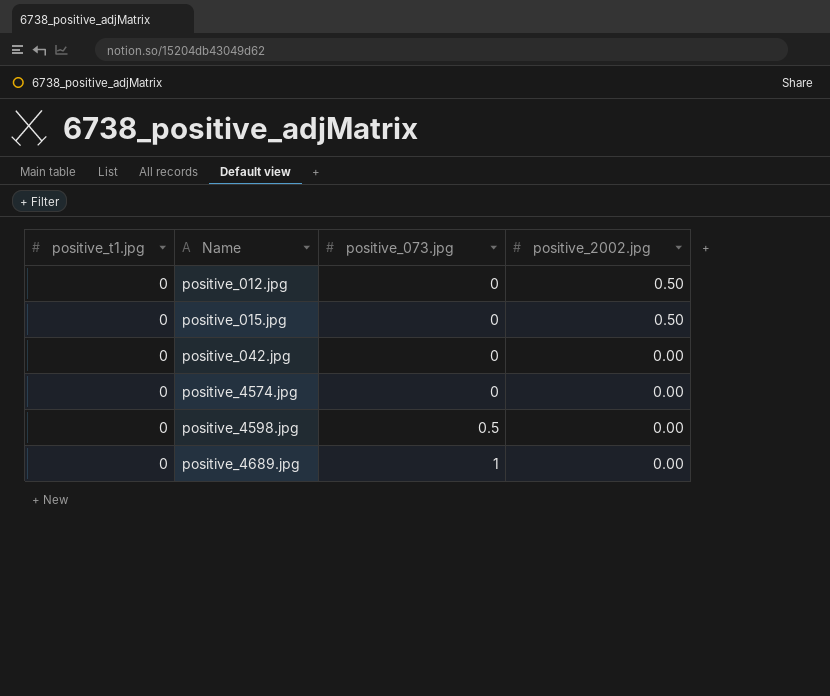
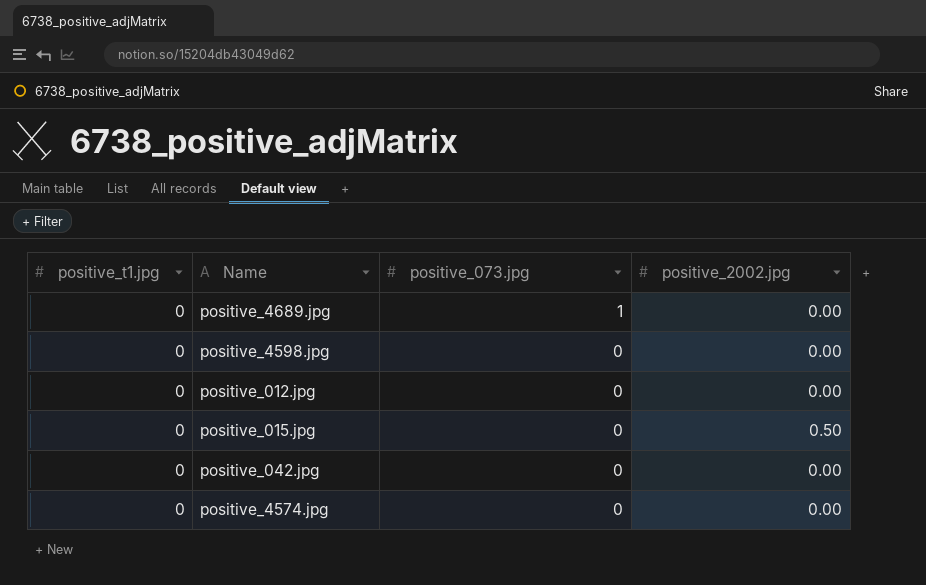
row order: Name ascending -> positive_073.jpg descending
positive_4598.jpg | positive_073.jpg: 0.5 -> 0
positive_012.jpg | positive_2002.jpg: 0.50 -> 0.00

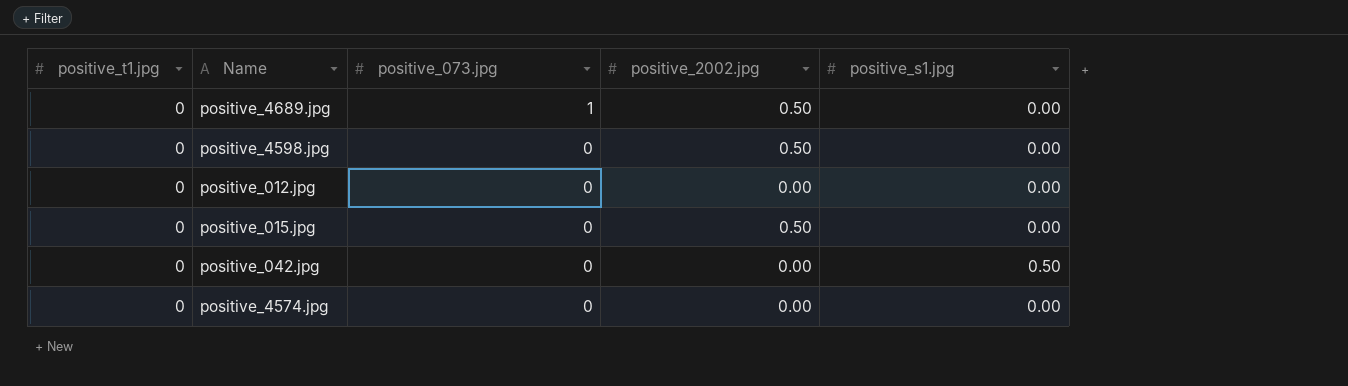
column positive_s1.jpg | position: none -> 5
positive_4689.jpg | positive_2002.jpg: 0.00 -> 0.50
positive_4598.jpg | positive_2002.jpg: 0.00 -> 0.50

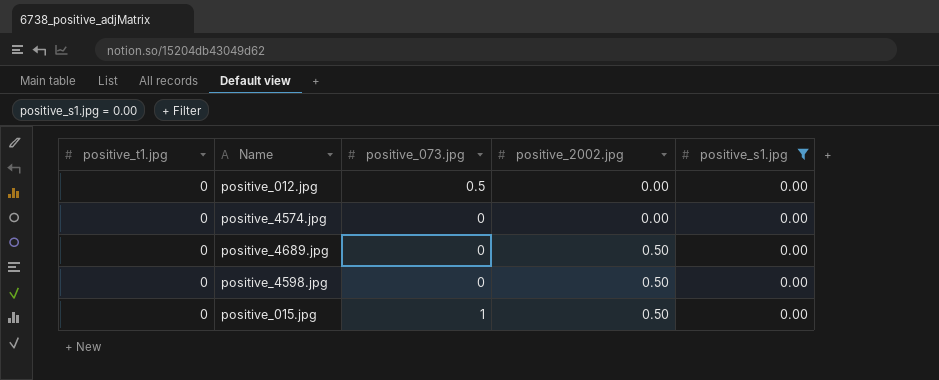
filter: none -> positive_s1.jpg = 0.00
row order: positive_073.jpg descending -> positive_2002.jpg ascending
positive_012.jpg | positive_073.jpg: 0 -> 0.5
positive_4689.jpg | positive_073.jpg: 1 -> 0
positive_015.jpg | positive_073.jpg: 0 -> 1

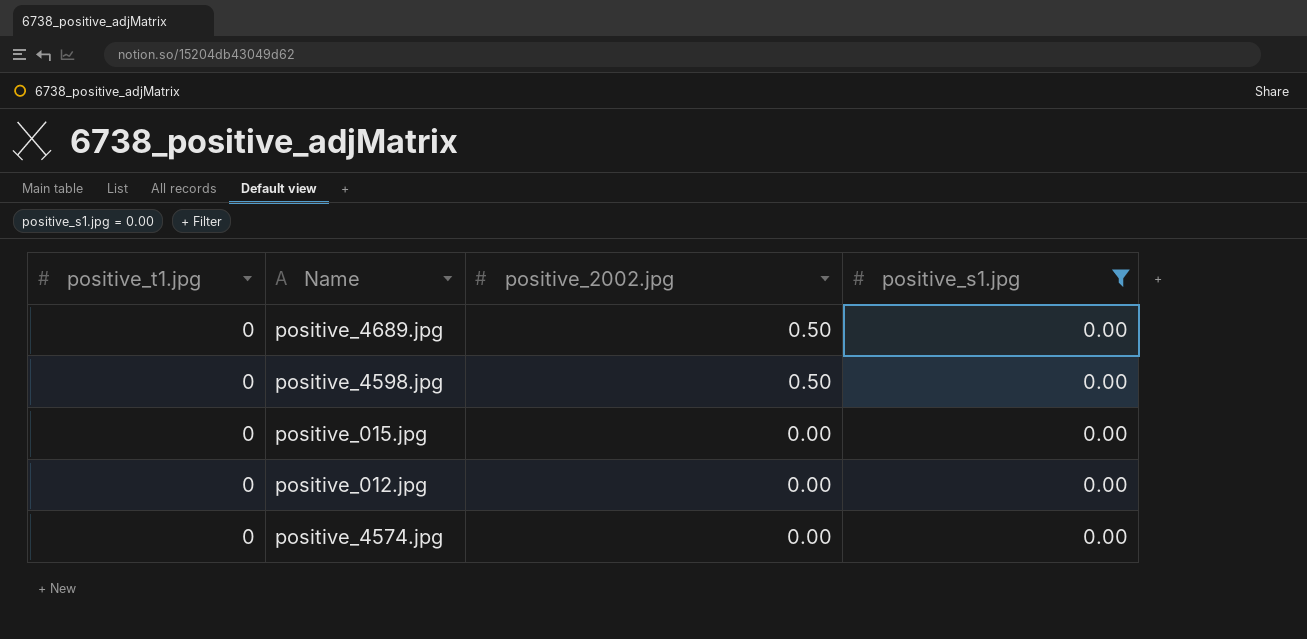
row order: positive_2002.jpg ascending -> positive_2002.jpg descending
column positive_073.jpg | position: 3 -> none
positive_015.jpg | positive_2002.jpg: 0.50 -> 0.00

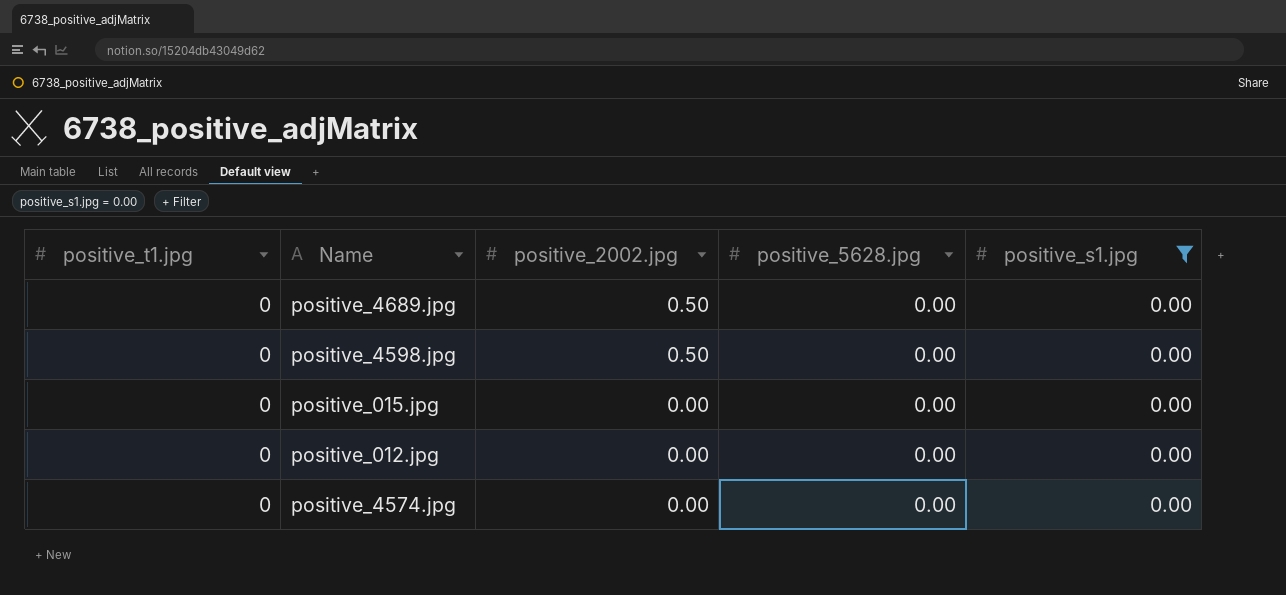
column positive_5628.jpg | position: none -> 4

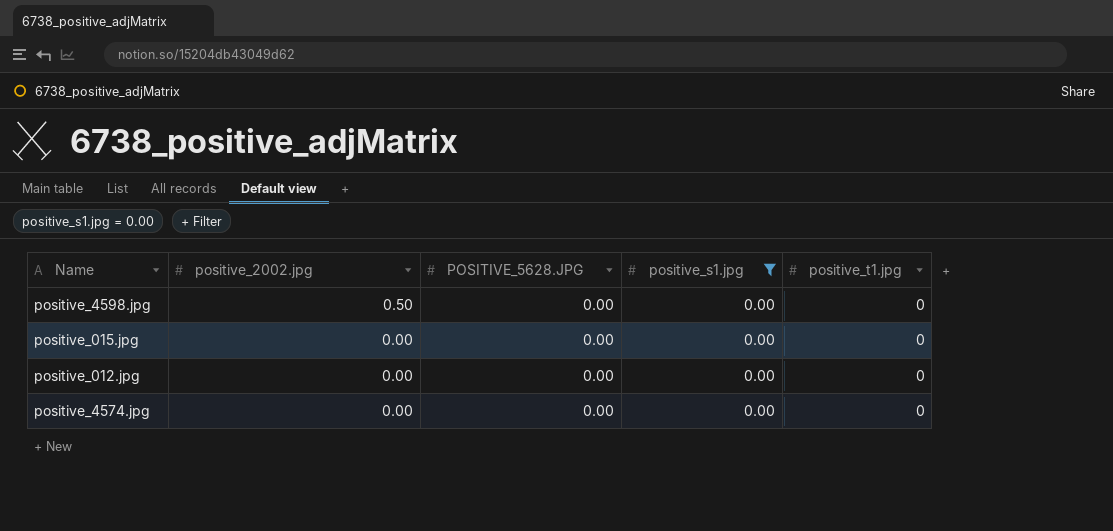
column name: positive_5628.jpg -> POSITIVE_5628.JPG
column positive_t1.jpg | position: 1 -> 5
row positive_4689.jpg: 0 | 0.50 | 0.00 | 0.00 -> none

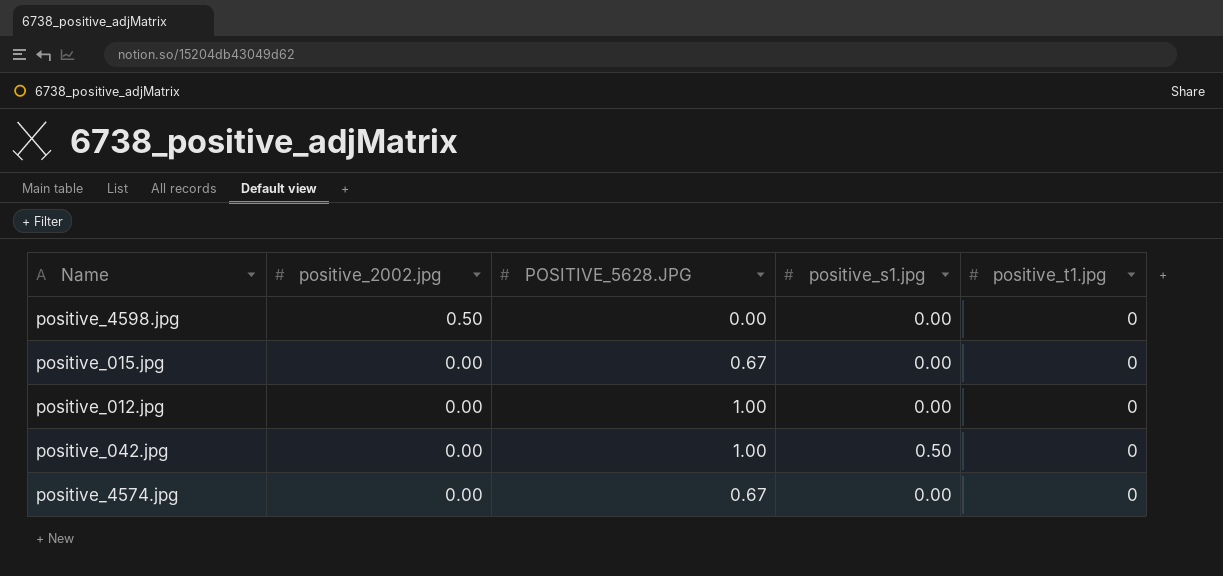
filter: positive_s1.jpg = 0.00 -> none
positive_015.jpg | POSITIVE_5628.JPG: 0.00 -> 0.67
positive_012.jpg | POSITIVE_5628.JPG: 0.00 -> 1.00
positive_4574.jpg | POSITIVE_5628.JPG: 0.00 -> 0.67

